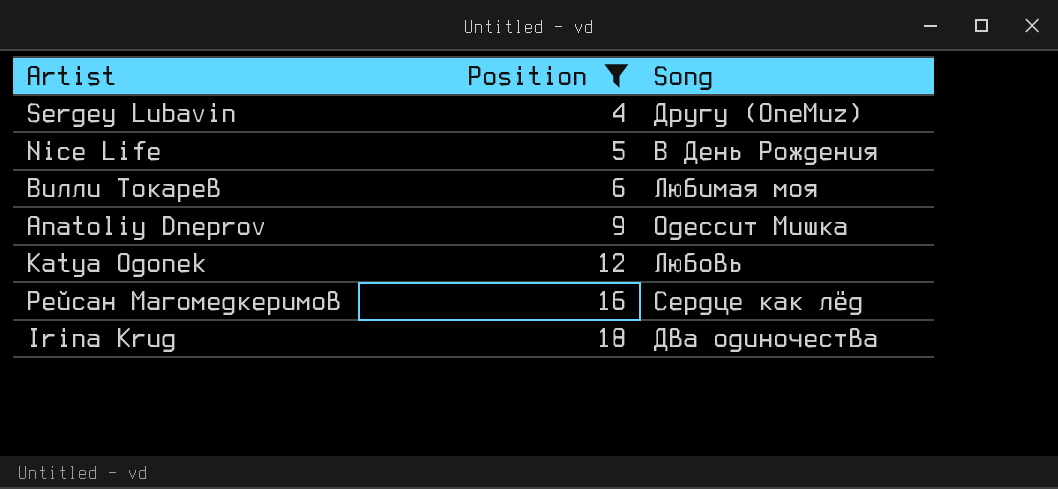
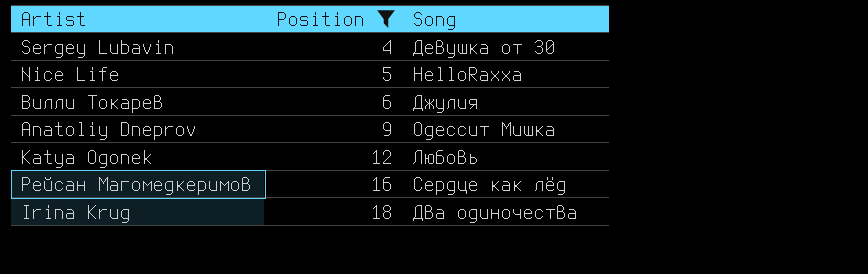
Sergey Lubavin | Song: Другу (OneMuz) -> Девушка от 30
Nice Life | Song: В День Рождения -> HelloRaxxa
Вилли Токарев | Song: Любимая моя -> Джулия

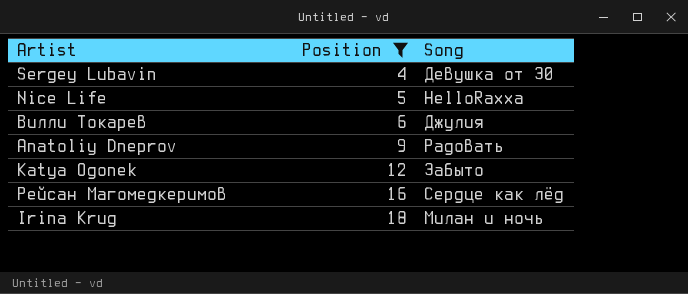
Anatoliy Dneprov | Song: Одессит Мишка -> Радовать
Katya Ogonek | Song: Любовь -> Забыто
Irina Krug | Song: Два одиночества -> Милан и ночь

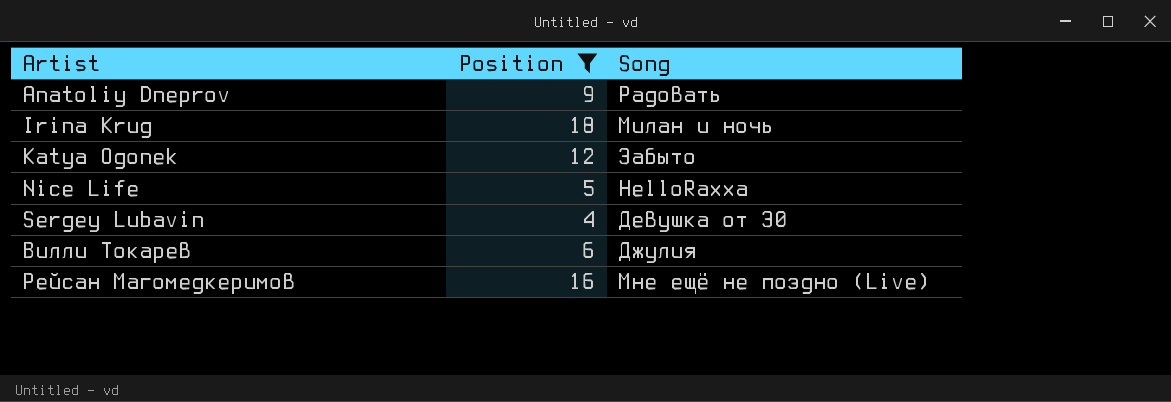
row order: Position ascending -> Artist ascending
Рейсан Магомедкеримов | Song: Сердце как лёд -> Мне ещё не поздно (Live)

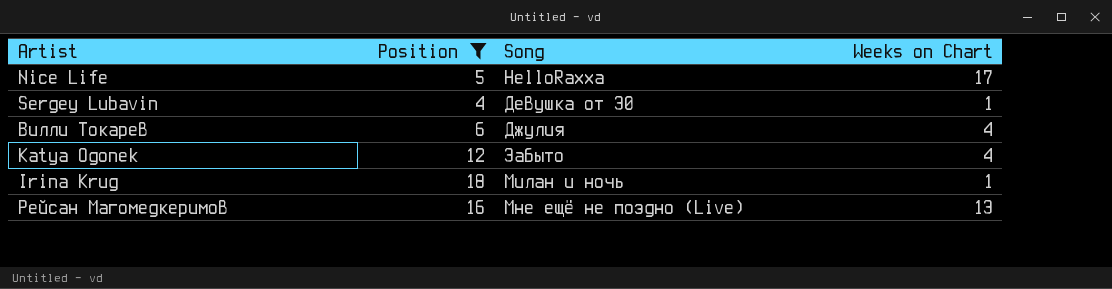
row order: Artist ascending -> Song ascending
column Weeks on Chart | position: none -> 4
row Anatoliy Dneprov: 9 | Радовать -> none

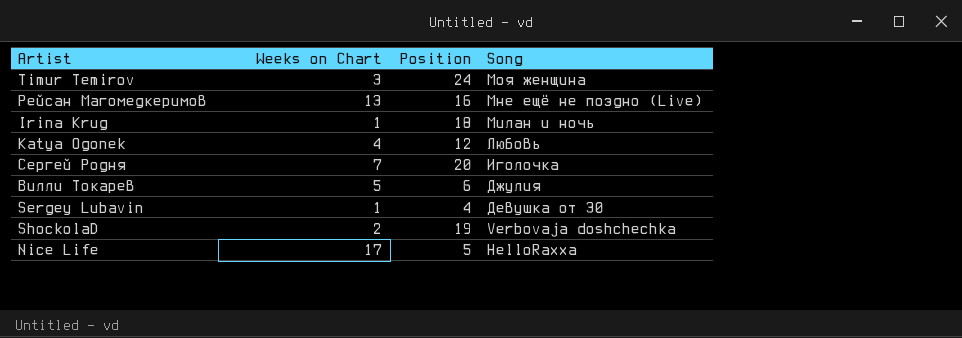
filter: Position <= 18 -> none
row order: Song ascending -> Song descending
column Weeks on Chart | position: 4 -> 2
Katya Ogonek | Song: Забыто -> Любовь
Вилли Токарев | Weeks on Chart: 4 -> 5

